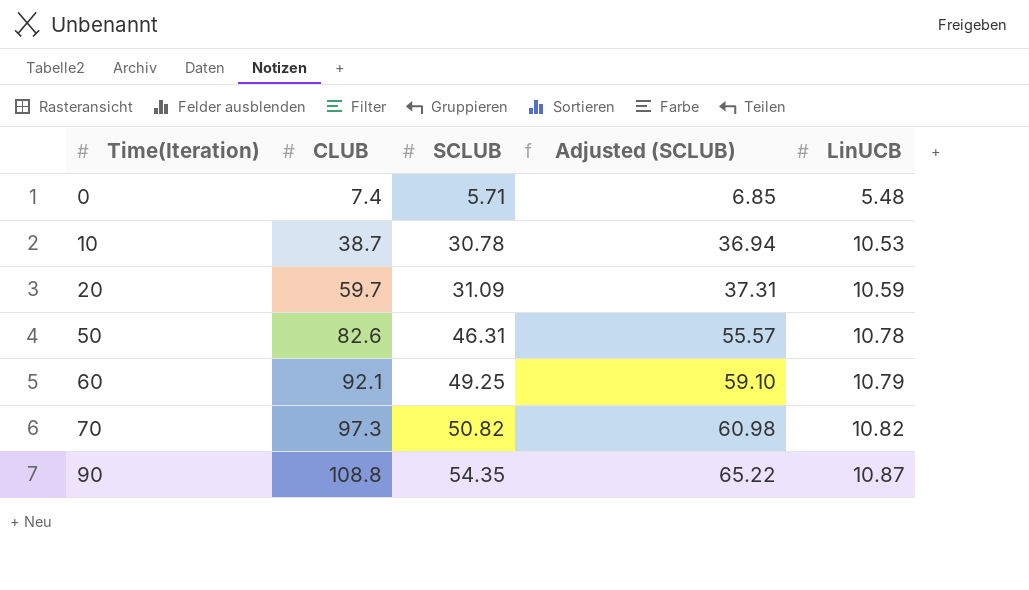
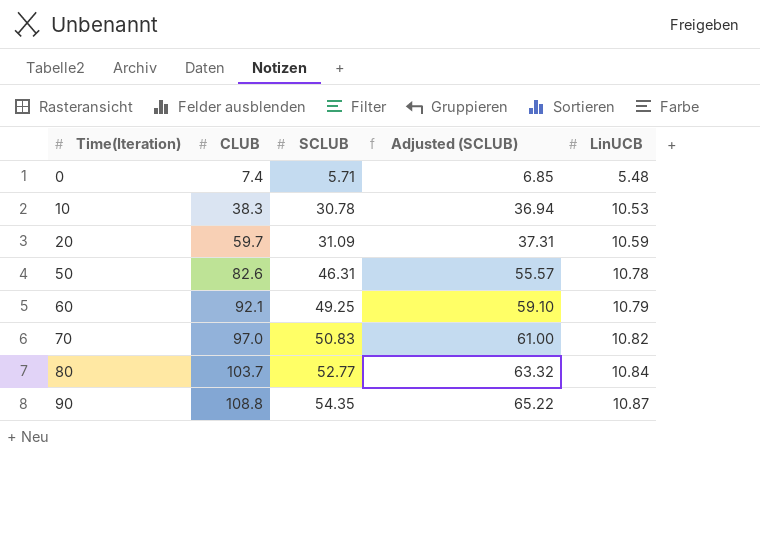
10 | CLUB: 38.7 -> 38.3
70 | CLUB: 97.3 -> 97.0
70 | SCLUB: 50.82 -> 50.83
70 | Adjusted (SCLUB): 60.98 -> 61.00
row 80: none -> 103.7 | 52.77 | 63.32 | 10.84

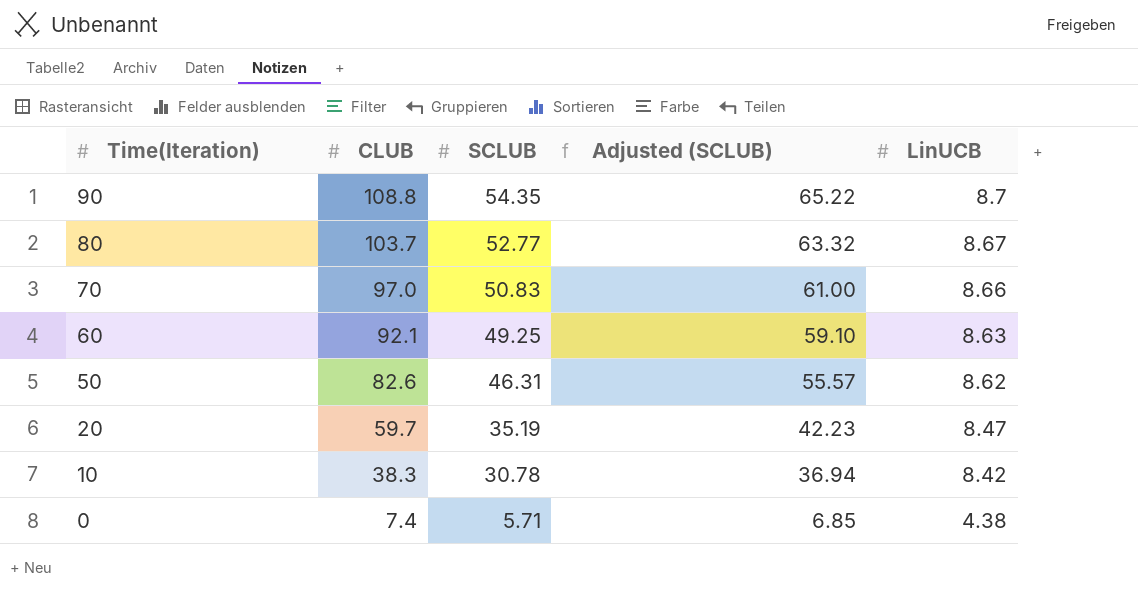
row order: Time(Iteration) ascending -> Time(Iteration) descending
90 | LinUCB: 10.87 -> 8.7
80 | LinUCB: 10.84 -> 8.67
70 | LinUCB: 10.82 -> 8.66
60 | LinUCB: 10.79 -> 8.63
50 | LinUCB: 10.78 -> 8.62
20 | SCLUB: 31.09 -> 35.19
20 | Adjusted (SCLUB): 37.31 -> 42.23
20 | LinUCB: 10.59 -> 8.47
10 | LinUCB: 10.53 -> 8.42
0 | LinUCB: 5.48 -> 4.38

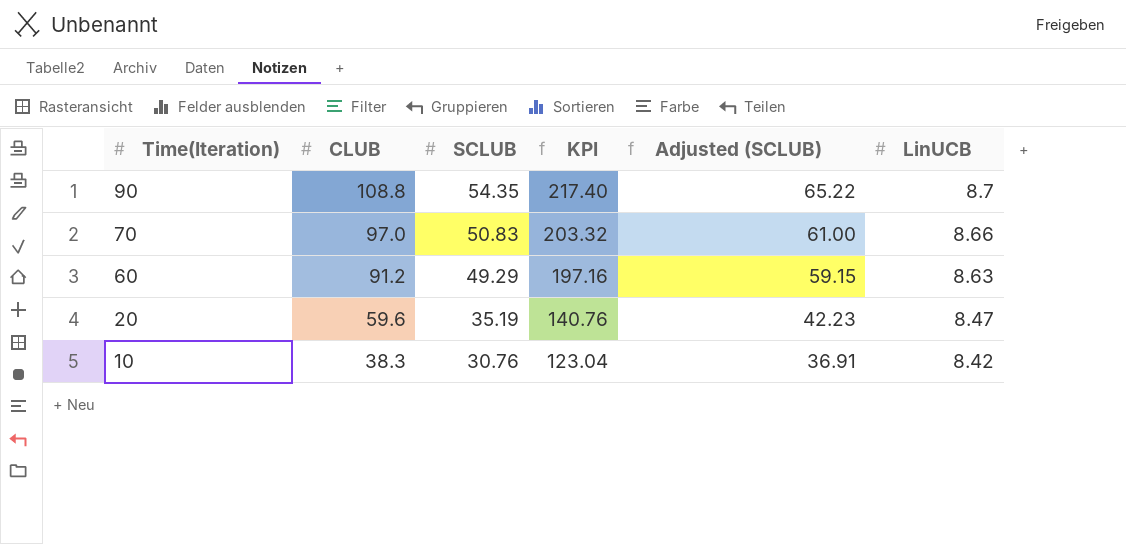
column KPI | formula: none -> [SCLUB] * 4
row 80: 103.7 | 52.77 | 63.32 | 8.67 -> none
row 50: 82.6 | 46.31 | 55.57 | 8.62 -> none
row 0: 7.4 | 5.71 | 6.85 | 4.38 -> none
60 | CLUB: 92.1 -> 91.2
60 | SCLUB: 49.25 -> 49.29
60 | Adjusted (SCLUB): 59.10 -> 59.15
20 | CLUB: 59.7 -> 59.6
10 | SCLUB: 30.78 -> 30.76
10 | Adjusted (SCLUB): 36.94 -> 36.91

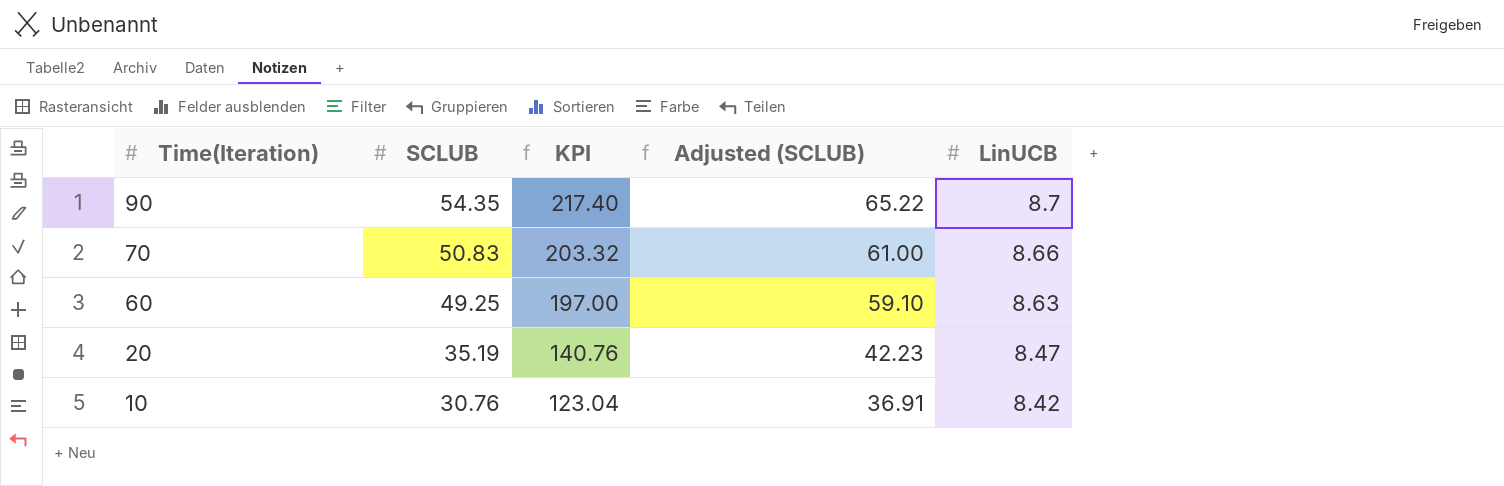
column CLUB | position: 2 -> none
60 | SCLUB: 49.29 -> 49.25
60 | KPI: 197.16 -> 197.00
60 | Adjusted (SCLUB): 59.15 -> 59.10

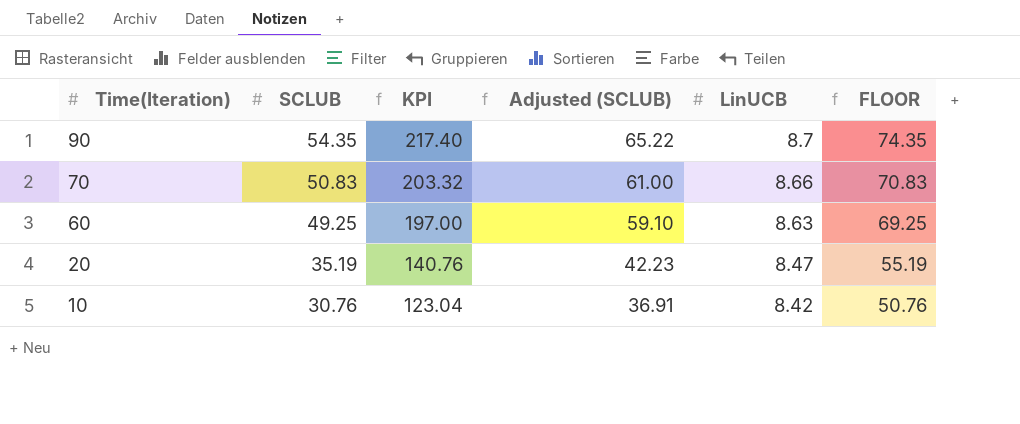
column FLOOR | formula: none -> [SCLUB] + 20

